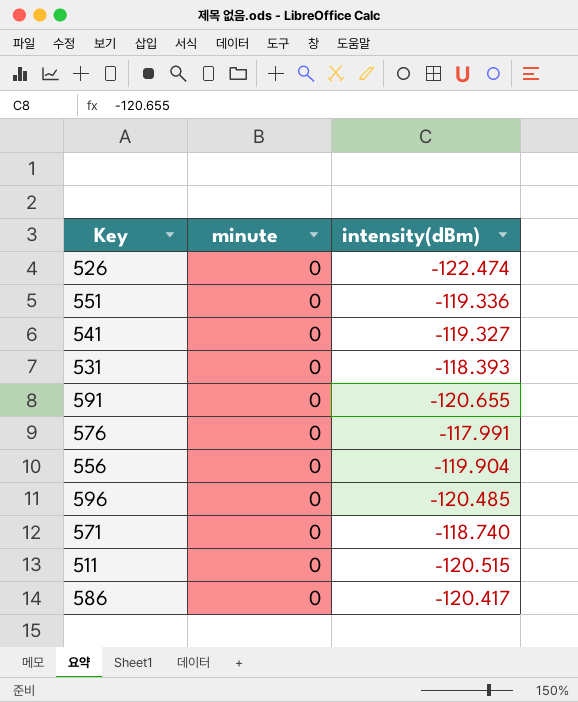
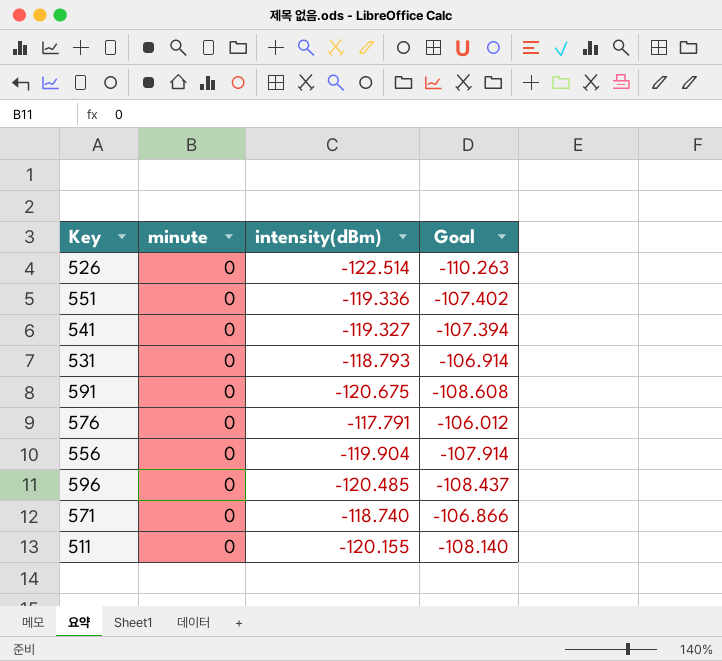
column Goal | formula: none -> [intensity(dBm)] * 0.9
row 586: 0 | -120.417 -> none
526 | intensity(dBm): -122.474 -> -122.514
531 | intensity(dBm): -118.393 -> -118.793
591 | intensity(dBm): -120.655 -> -120.675
576 | intensity(dBm): -117.991 -> -117.791
511 | intensity(dBm): -120.515 -> -120.155

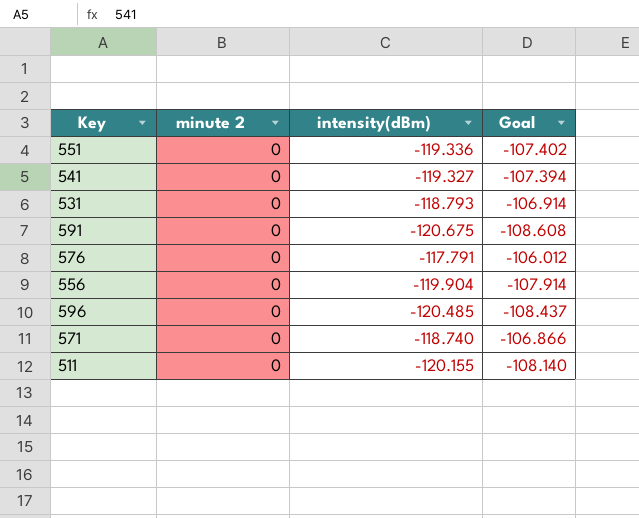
column name: minute -> minute 2
row 526: 0 | -122.514 | -110.263 -> none

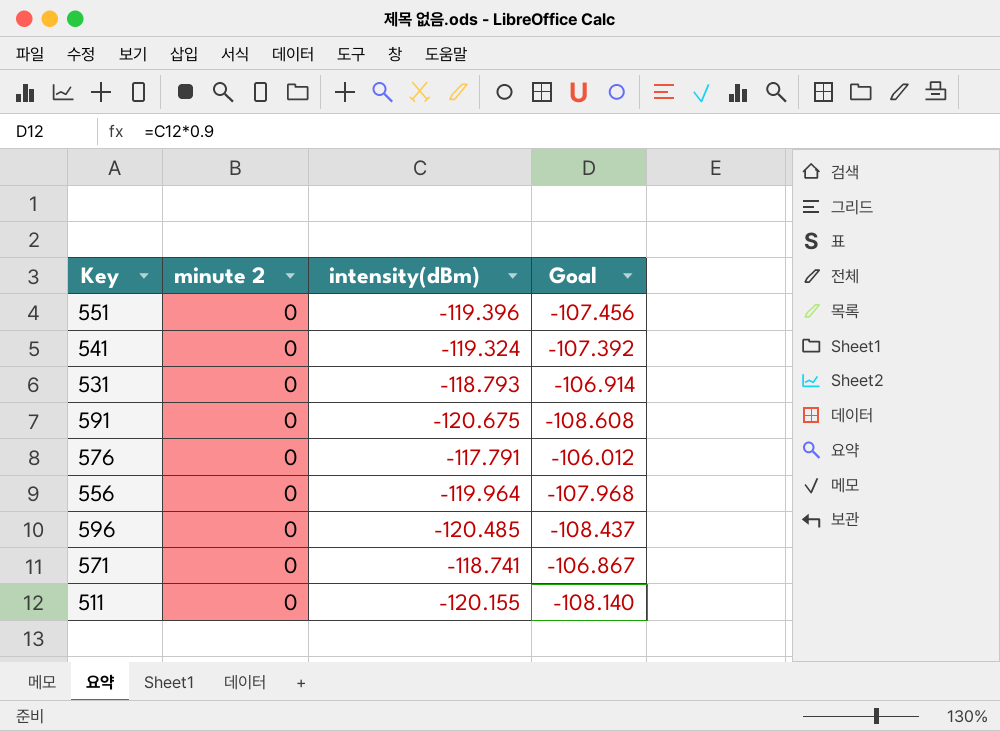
551 | intensity(dBm): -119.336 -> -119.396
551 | Goal: -107.402 -> -107.456
541 | intensity(dBm): -119.327 -> -119.324
541 | Goal: -107.394 -> -107.392
556 | intensity(dBm): -119.904 -> -119.964
556 | Goal: -107.914 -> -107.968
571 | intensity(dBm): -118.740 -> -118.741
571 | Goal: -106.866 -> -106.867

